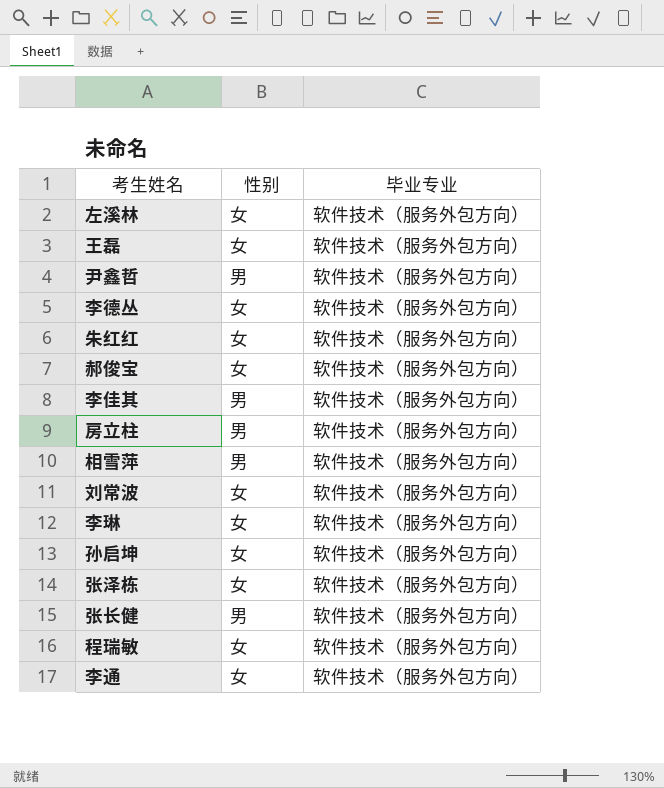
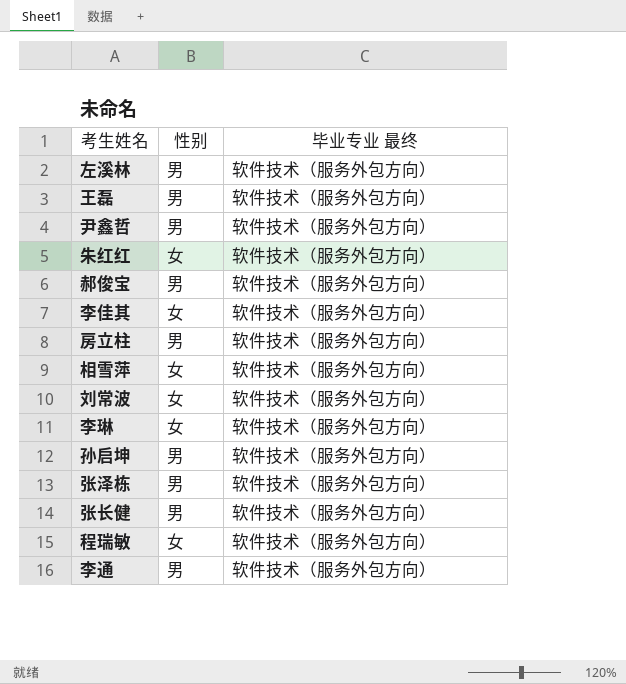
column name: 毕业专业 -> 毕业专业 最终
row 李德丛: 女 | 软件技术（服务外包方向） -> none
左溪林 | 性别: 女 -> 男
王磊 | 性别: 女 -> 男
郝俊宝 | 性别: 女 -> 男
李佳其 | 性别: 男 -> 女
相雪萍 | 性别: 男 -> 女
孙启坤 | 性别: 女 -> 男
张泽栋 | 性别: 女 -> 男
李通 | 性别: 女 -> 男

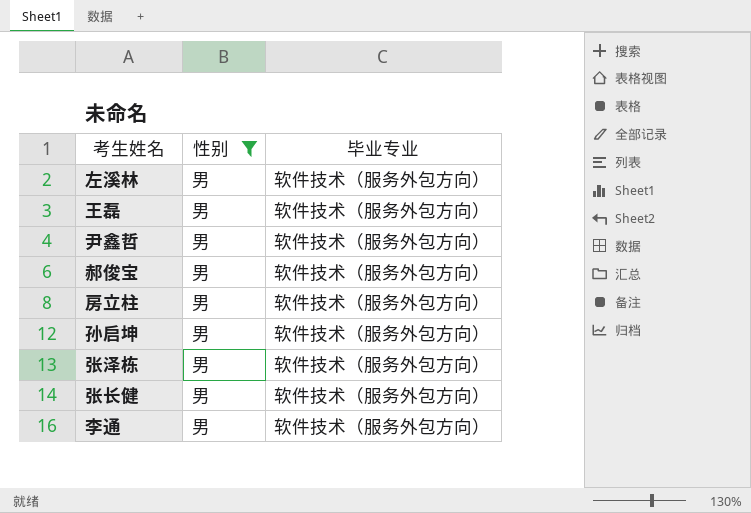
filter: none -> 性别 = 男
column name: 毕业专业 最终 -> 毕业专业

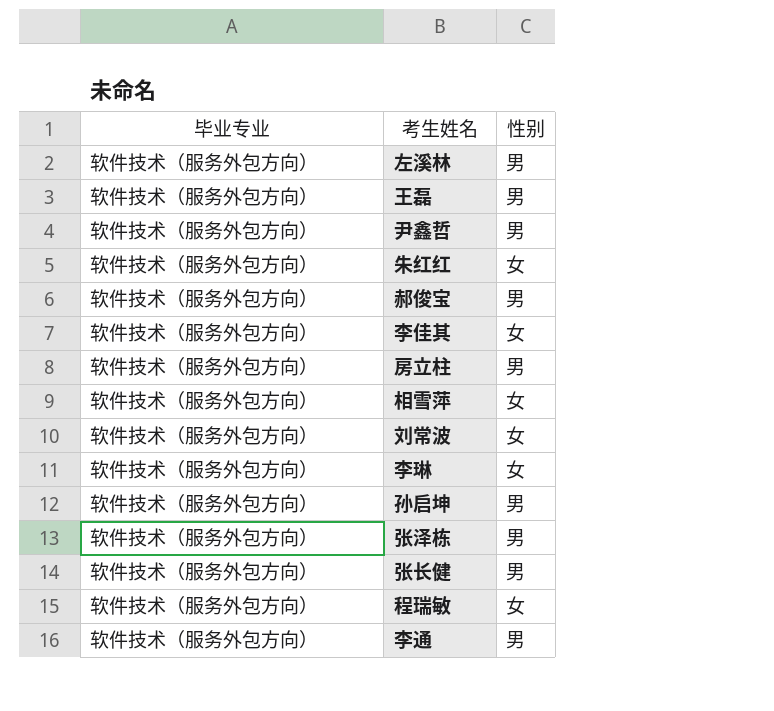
filter: 性别 = 男 -> none
column 毕业专业 | position: 3 -> 1

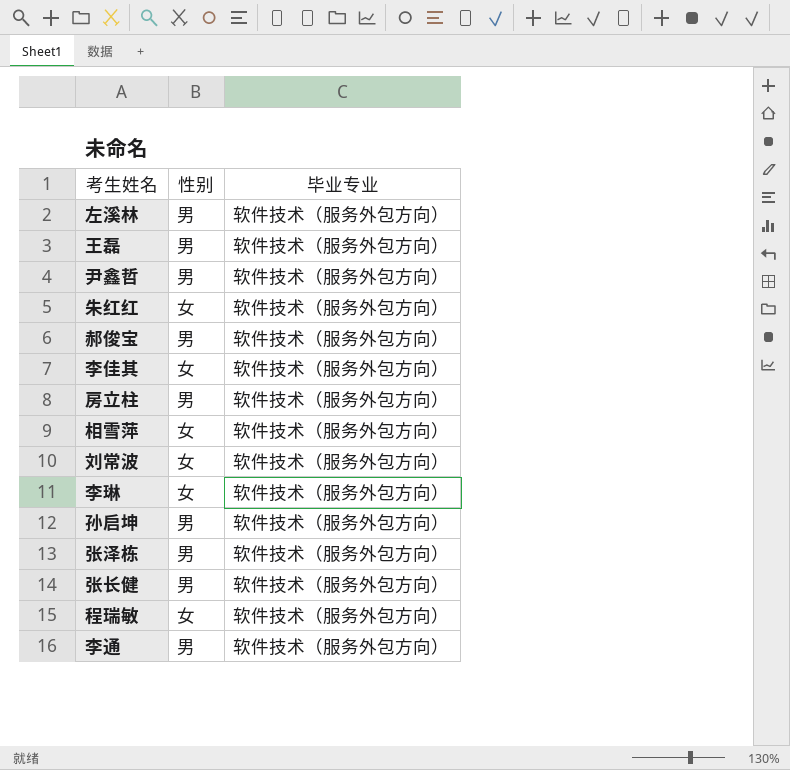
column 毕业专业 | position: 1 -> 3

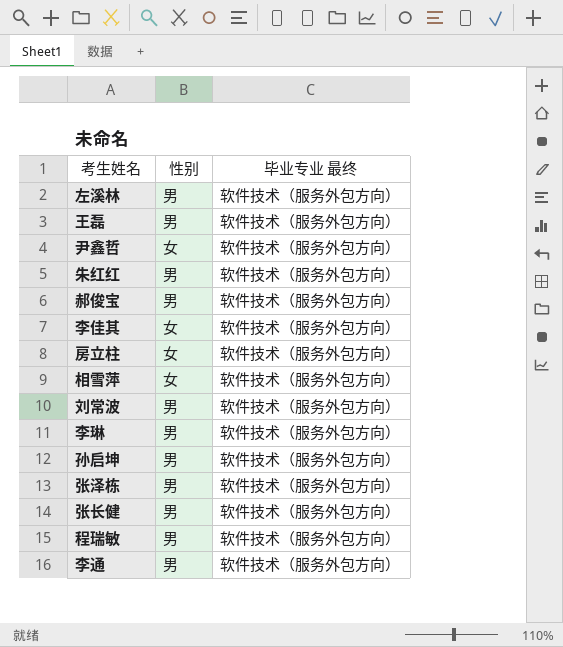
column name: 毕业专业 -> 毕业专业 最终
尹鑫哲 | 性别: 男 -> 女
朱红红 | 性别: 女 -> 男
房立柱 | 性别: 男 -> 女
刘常波 | 性别: 女 -> 男
李琳 | 性别: 女 -> 男
程瑞敏 | 性别: 女 -> 男

